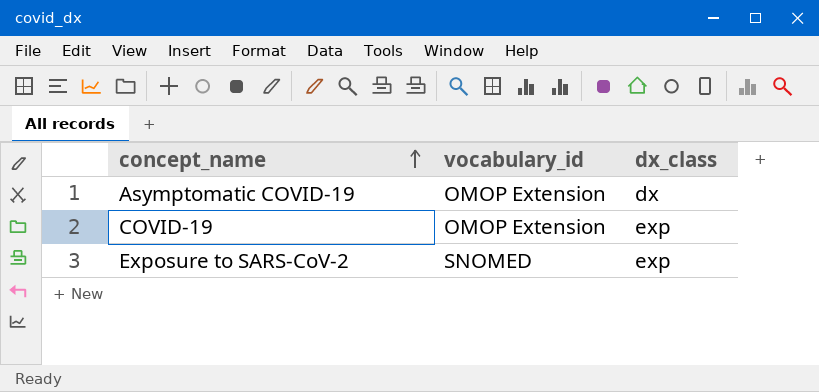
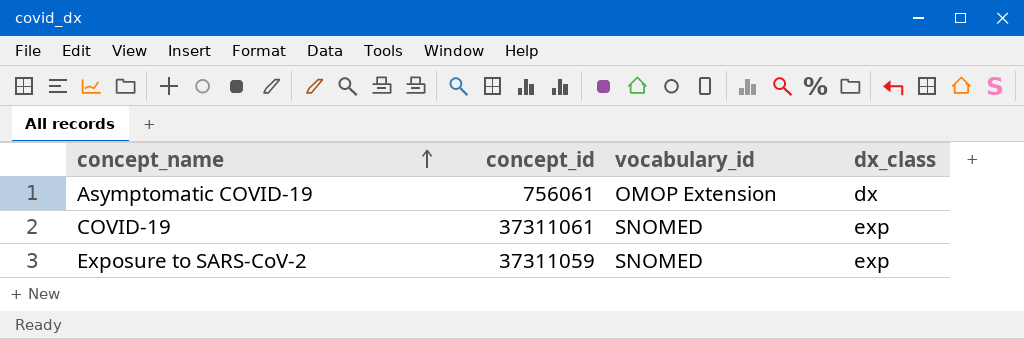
column concept_id | position: none -> 2
COVID-19 | vocabulary_id: OMOP Extension -> SNOMED

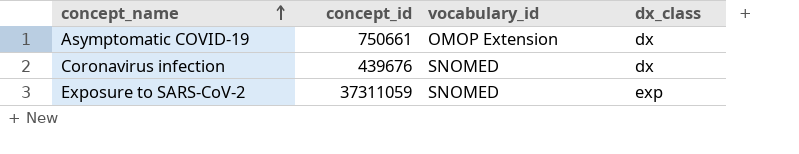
row COVID-19: 37311061 | SNOMED | exp -> none
Asymptomatic COVID-19 | concept_id: 756061 -> 750661
row Coronavirus infection: none -> 439676 | SNOMED | dx

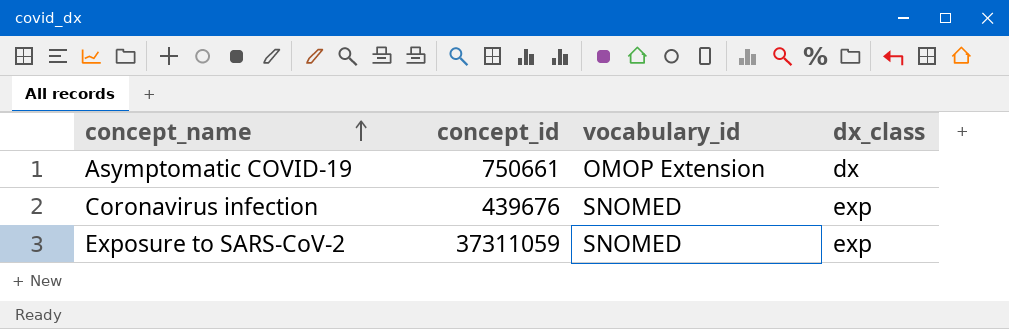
Coronavirus infection | dx_class: dx -> exp

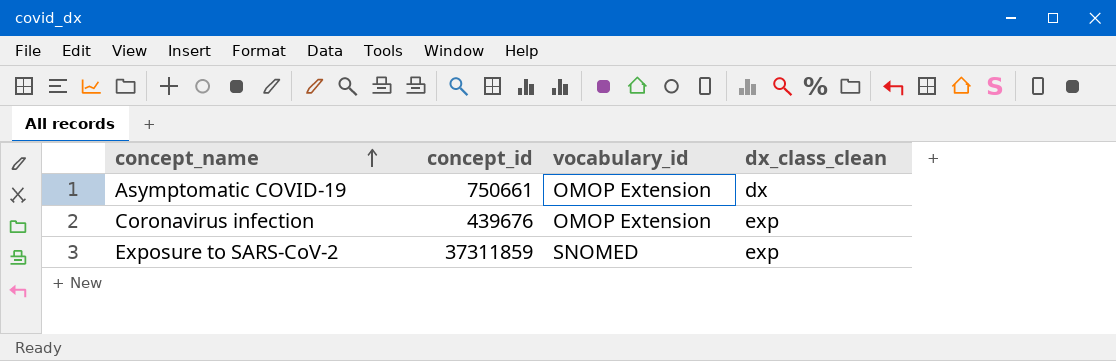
column name: dx_class -> dx_class_clean
Coronavirus infection | vocabulary_id: SNOMED -> OMOP Extension
Exposure to SARS-CoV-2 | concept_id: 37311059 -> 37311859

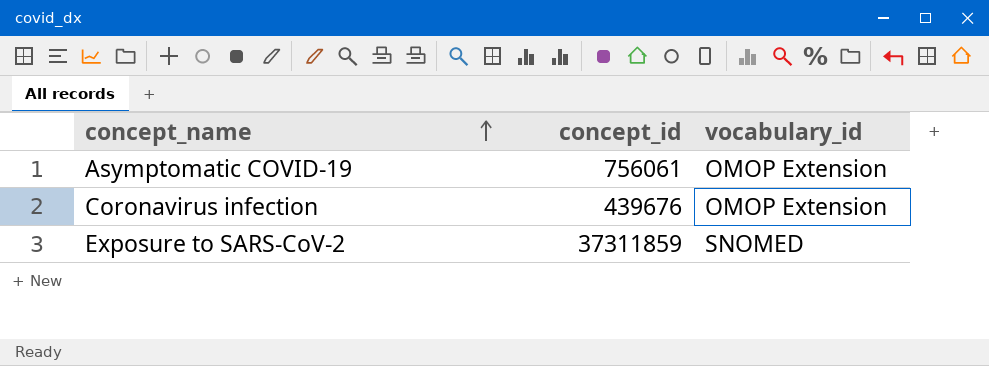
column dx_class_clean | position: 4 -> none
Asymptomatic COVID-19 | concept_id: 750661 -> 756061

